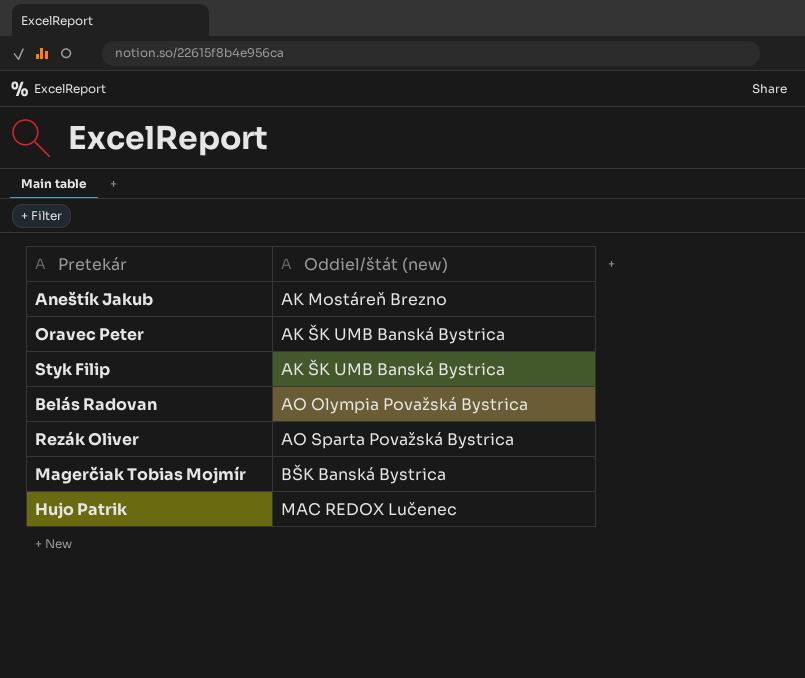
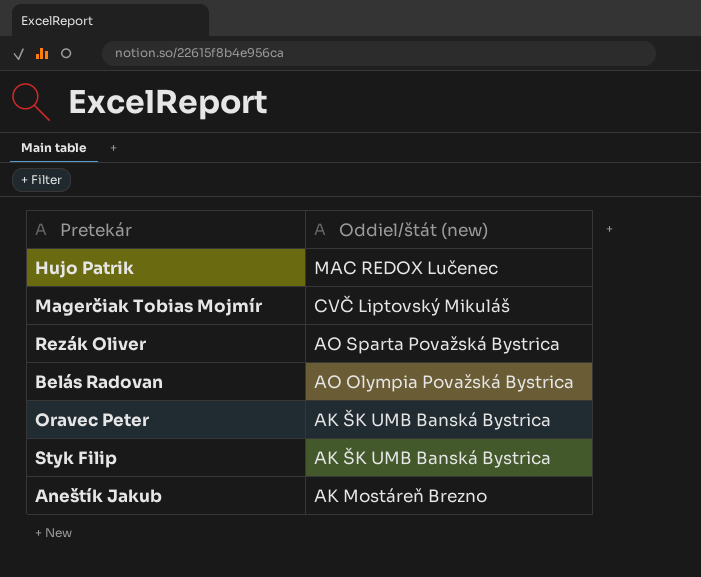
row order: Oddiel/štát (new) ascending -> Oddiel/štát (new) descending
Magerčiak Tobias Mojmír | Oddiel/štát (new): BŠK Banská Bystrica -> CVČ Liptovský Mikuláš

